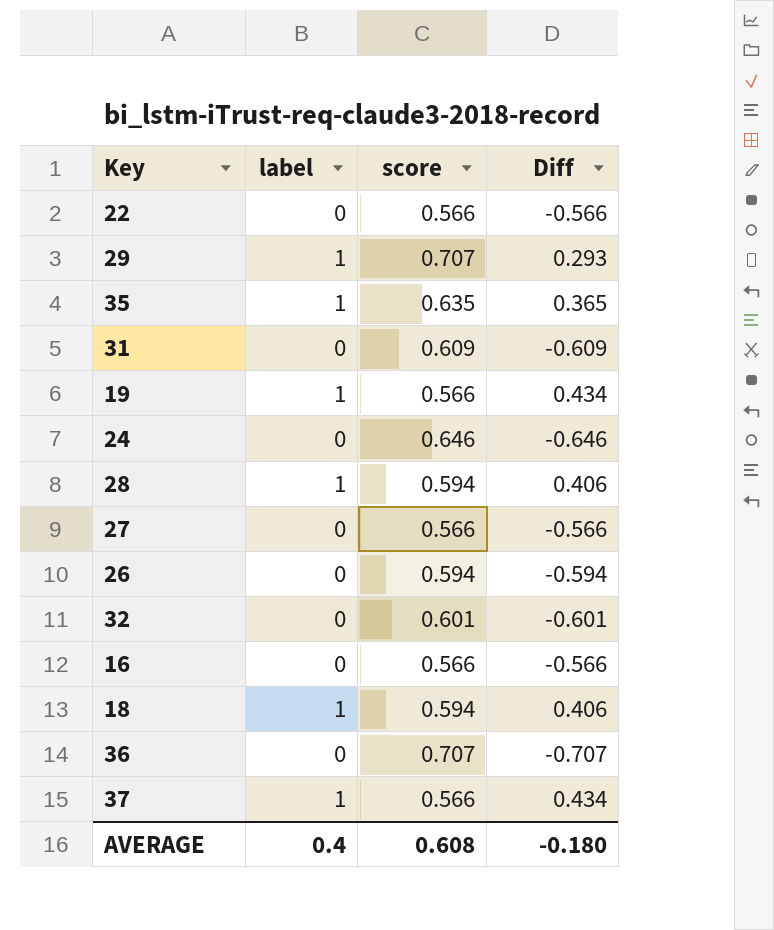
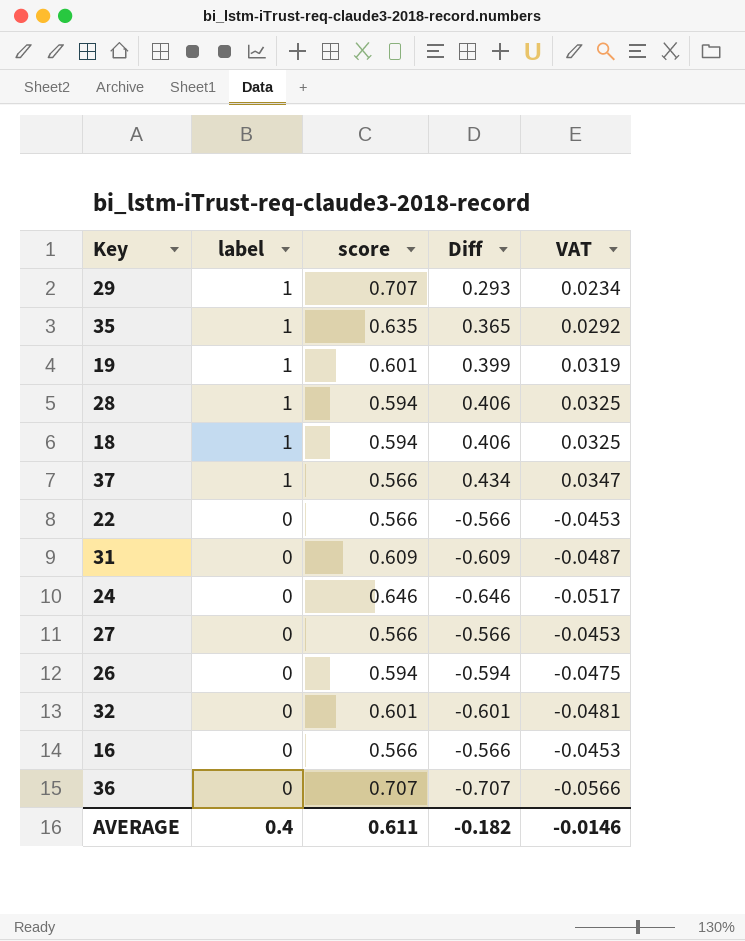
row order: none -> label descending
column VAT | formula: none -> [Diff] * 0.08
19 | score: 0.566 -> 0.601
19 | Diff: 0.434 -> 0.399
AVERAGE | score: 0.608 -> 0.611
AVERAGE | Diff: -0.180 -> -0.182

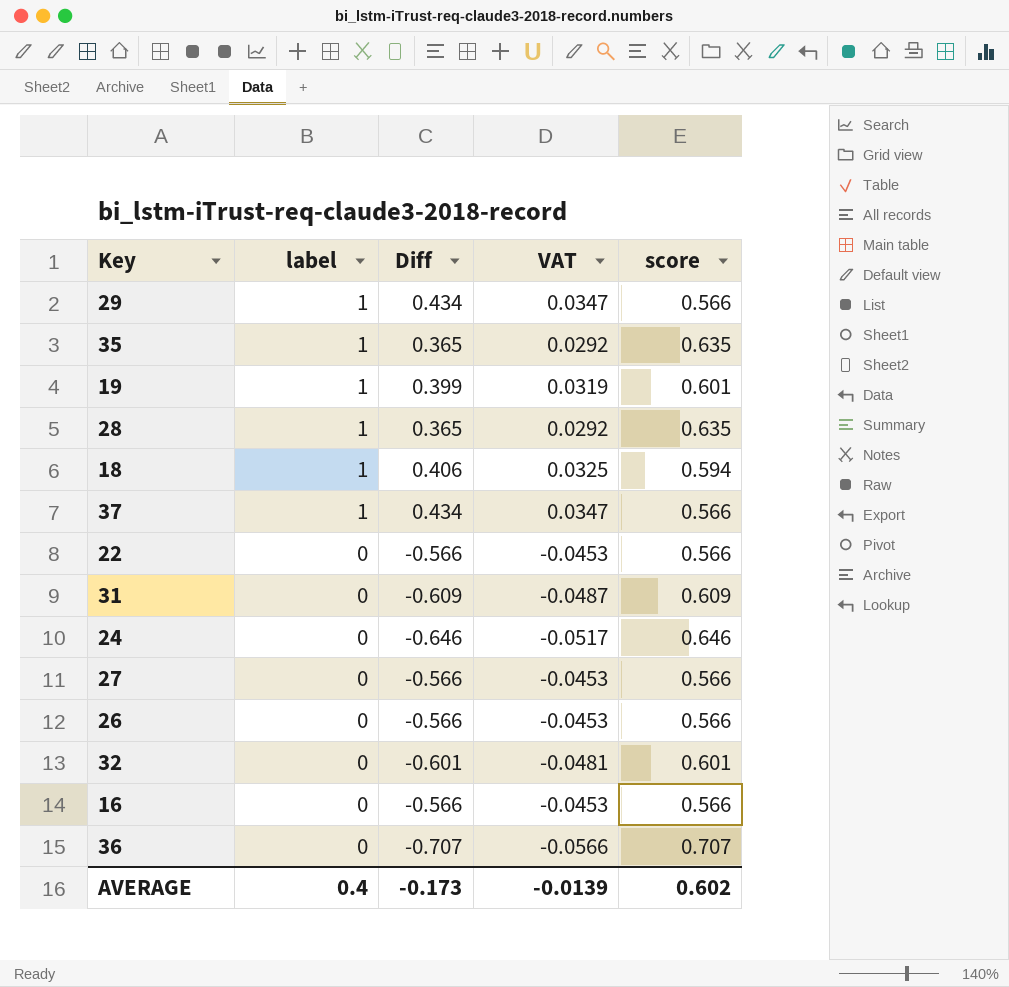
column score | position: 3 -> 5
29 | Diff: 0.293 -> 0.434
29 | VAT: 0.0234 -> 0.0347
29 | score: 0.707 -> 0.566
28 | Diff: 0.406 -> 0.365
28 | VAT: 0.0325 -> 0.0292
28 | score: 0.594 -> 0.635
26 | Diff: -0.594 -> -0.566
26 | VAT: -0.0475 -> -0.0453
26 | score: 0.594 -> 0.566
AVERAGE | Diff: -0.182 -> -0.173
AVERAGE | VAT: -0.0146 -> -0.0139
AVERAGE | score: 0.611 -> 0.602

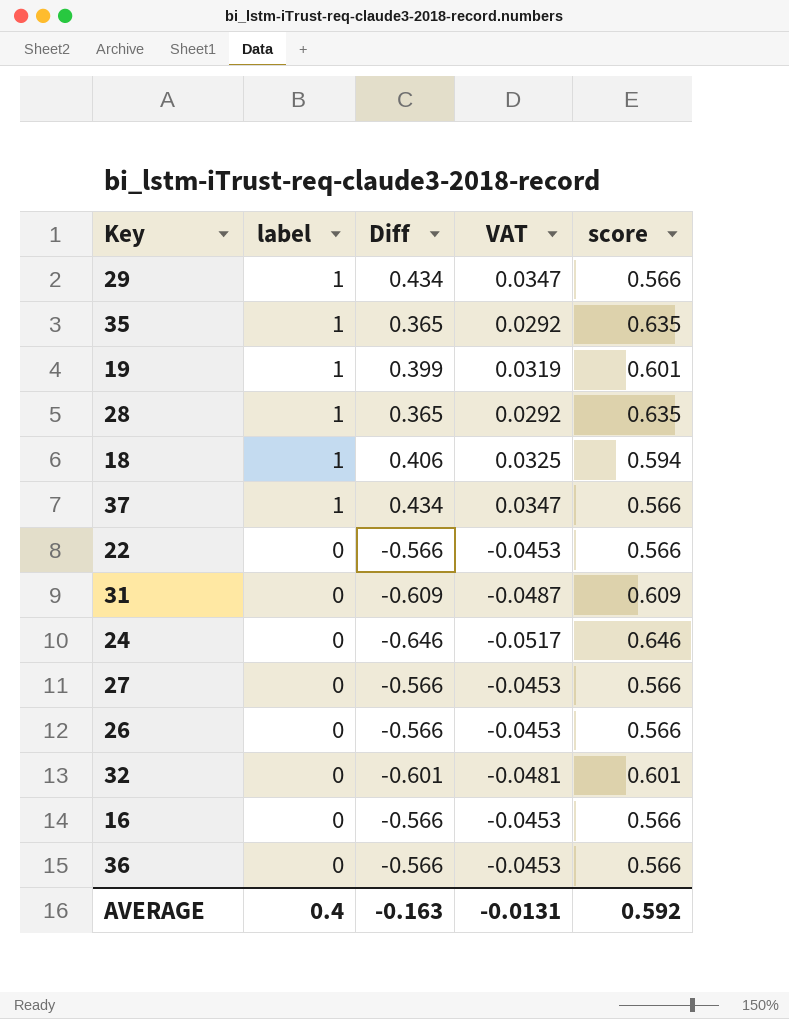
36 | Diff: -0.707 -> -0.566
36 | VAT: -0.0566 -> -0.0453
36 | score: 0.707 -> 0.566
AVERAGE | Diff: -0.173 -> -0.163
AVERAGE | VAT: -0.0139 -> -0.0131
AVERAGE | score: 0.602 -> 0.592

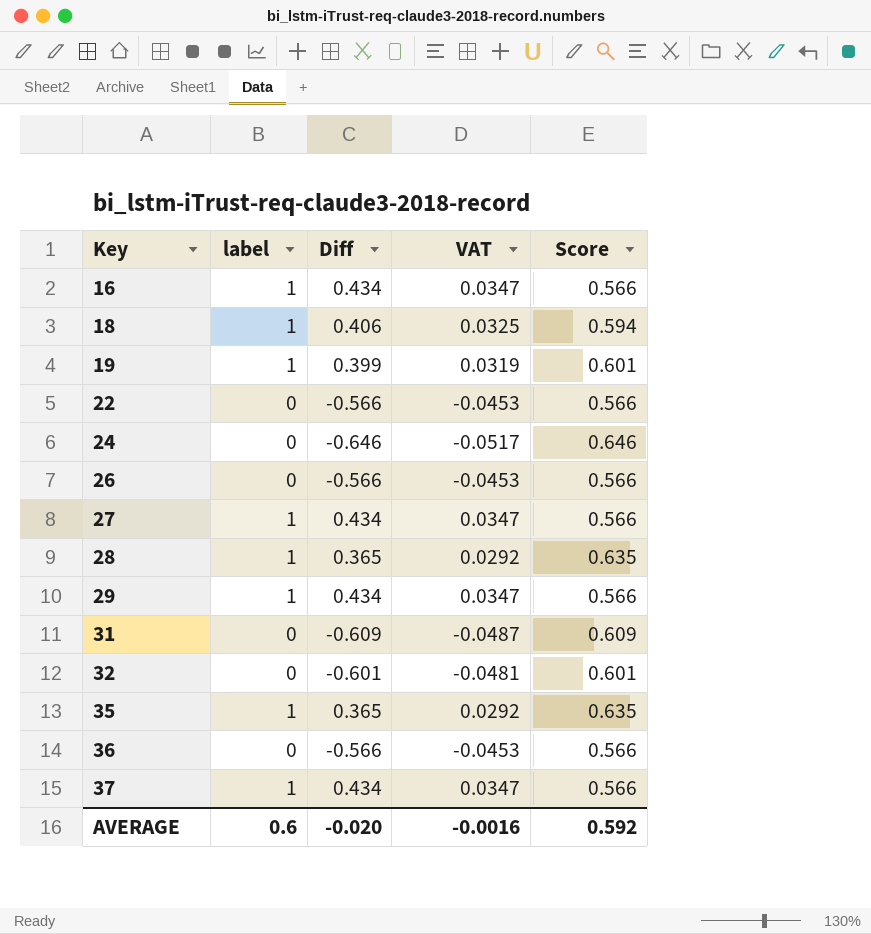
row order: label descending -> Key ascending
column name: score -> Score
16 | label: 0 -> 1
16 | Diff: -0.566 -> 0.434
16 | VAT: -0.0453 -> 0.0347
27 | label: 0 -> 1
27 | Diff: -0.566 -> 0.434
27 | VAT: -0.0453 -> 0.0347
AVERAGE | label: 0.4 -> 0.6
AVERAGE | Diff: -0.163 -> -0.020
AVERAGE | VAT: -0.0131 -> -0.0016

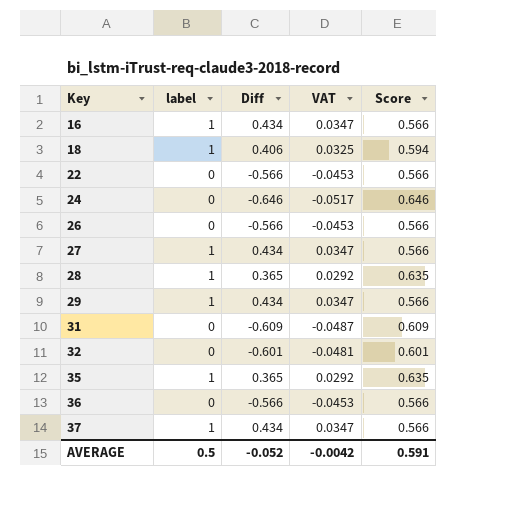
row 19: 1 | 0.399 | 0.0319 | 0.601 -> none
AVERAGE | label: 0.6 -> 0.5
AVERAGE | Diff: -0.020 -> -0.052
AVERAGE | VAT: -0.0016 -> -0.0042
AVERAGE | Score: 0.592 -> 0.591

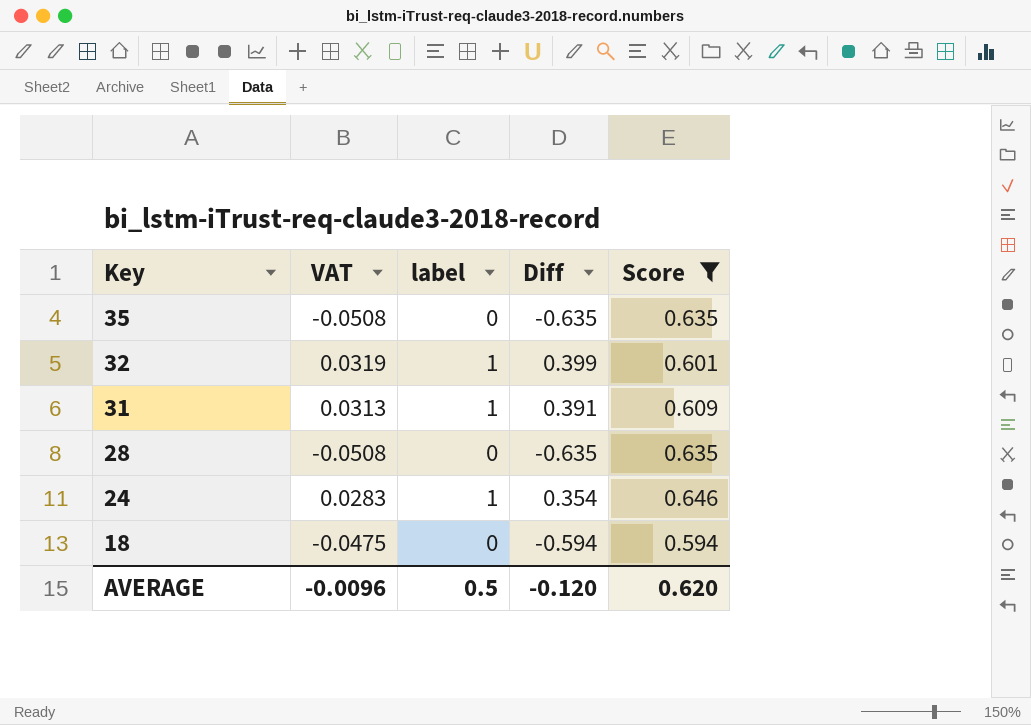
filter: none -> Score != 0.566
row order: Key ascending -> Key descending
column VAT | position: 4 -> 2
35 | VAT: 0.0292 -> -0.0508
35 | label: 1 -> 0
35 | Diff: 0.365 -> -0.635
32 | VAT: -0.0481 -> 0.0319
32 | label: 0 -> 1
32 | Diff: -0.601 -> 0.399
31 | VAT: -0.0487 -> 0.0313
31 | label: 0 -> 1
31 | Diff: -0.609 -> 0.391
28 | VAT: 0.0292 -> -0.0508
28 | label: 1 -> 0
28 | Diff: 0.365 -> -0.635
24 | VAT: -0.0517 -> 0.0283
24 | label: 0 -> 1
24 | Diff: -0.646 -> 0.354
18 | VAT: 0.0325 -> -0.0475
18 | label: 1 -> 0
18 | Diff: 0.406 -> -0.594
AVERAGE | VAT: -0.0042 -> -0.0096
AVERAGE | Diff: -0.052 -> -0.120
AVERAGE | Score: 0.591 -> 0.620

